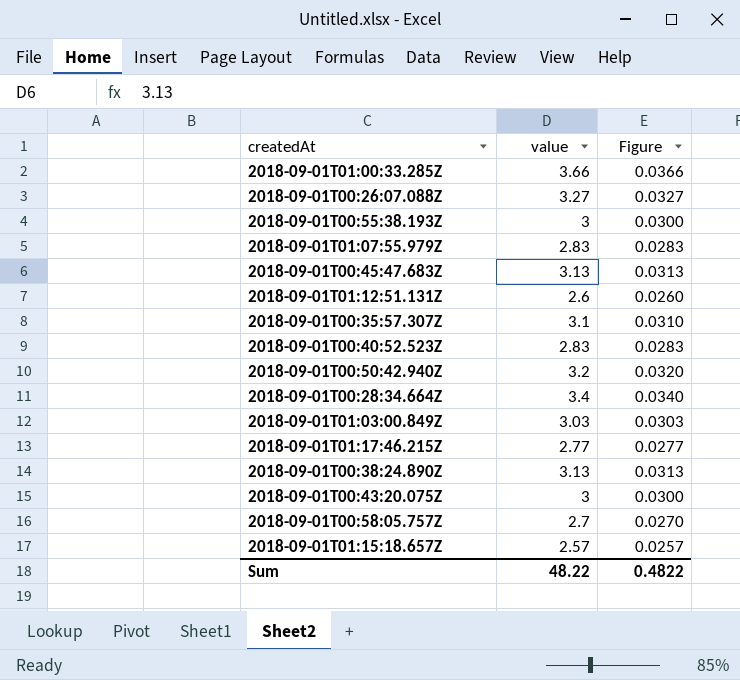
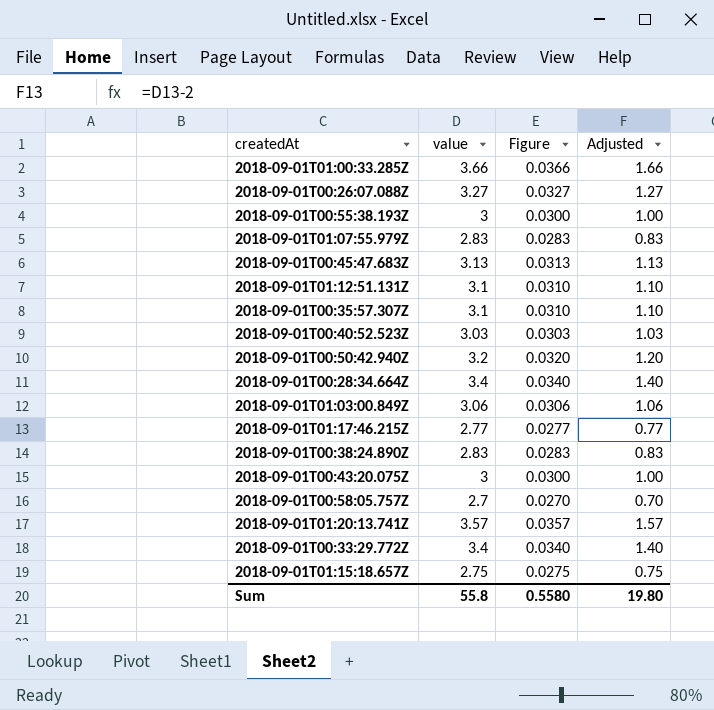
column Adjusted | formula: none -> [value] - 2
2018-09-01T01:12:51.131Z | value: 2.6 -> 3.1
2018-09-01T01:12:51.131Z | Figure: 0.0260 -> 0.0310
2018-09-01T00:40:52.523Z | value: 2.83 -> 3.03
2018-09-01T00:40:52.523Z | Figure: 0.0283 -> 0.0303
2018-09-01T01:03:00.849Z | value: 3.03 -> 3.06
2018-09-01T01:03:00.849Z | Figure: 0.0303 -> 0.0306
2018-09-01T00:38:24.890Z | value: 3.13 -> 2.83
2018-09-01T00:38:24.890Z | Figure: 0.0313 -> 0.0283
row 2018-09-01T01:20:13.741Z: none -> 3.57 | 0.0357 | 1.57
row 2018-09-01T00:33:29.772Z: none -> 3.4 | 0.0340 | 1.40
2018-09-01T01:15:18.657Z | value: 2.57 -> 2.75
2018-09-01T01:15:18.657Z | Figure: 0.0257 -> 0.0275
Sum | value: 48.22 -> 55.8
Sum | Figure: 0.4822 -> 0.5580

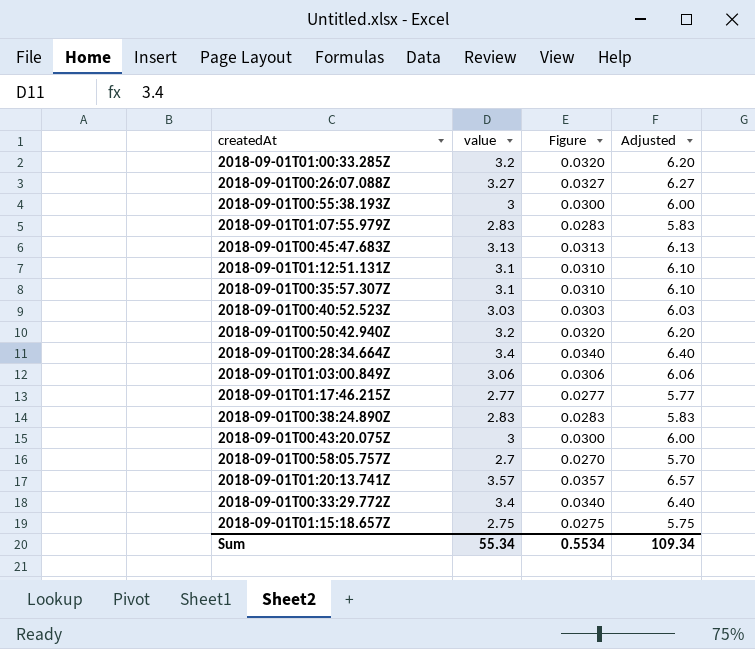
column Adjusted | formula: [value] - 2 -> [value] + 3
2018-09-01T01:00:33.285Z | value: 3.66 -> 3.2
2018-09-01T01:00:33.285Z | Figure: 0.0366 -> 0.0320
Sum | value: 55.8 -> 55.34
Sum | Figure: 0.5580 -> 0.5534
Sum | Adjusted: 19.80 -> 109.34

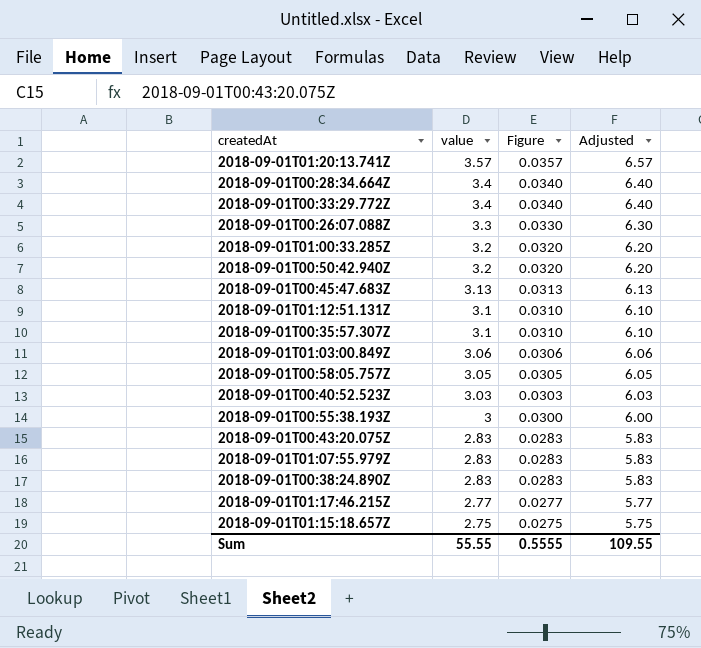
row order: none -> value descending
2018-09-01T00:26:07.088Z | value: 3.27 -> 3.3
2018-09-01T00:26:07.088Z | Figure: 0.0327 -> 0.0330
2018-09-01T00:26:07.088Z | Adjusted: 6.27 -> 6.30
2018-09-01T00:58:05.757Z | value: 2.7 -> 3.05
2018-09-01T00:58:05.757Z | Figure: 0.0270 -> 0.0305
2018-09-01T00:58:05.757Z | Adjusted: 5.70 -> 6.05
2018-09-01T00:43:20.075Z | value: 3 -> 2.83
2018-09-01T00:43:20.075Z | Figure: 0.0300 -> 0.0283
2018-09-01T00:43:20.075Z | Adjusted: 6.00 -> 5.83
Sum | value: 55.34 -> 55.55
Sum | Figure: 0.5534 -> 0.5555
Sum | Adjusted: 109.34 -> 109.55

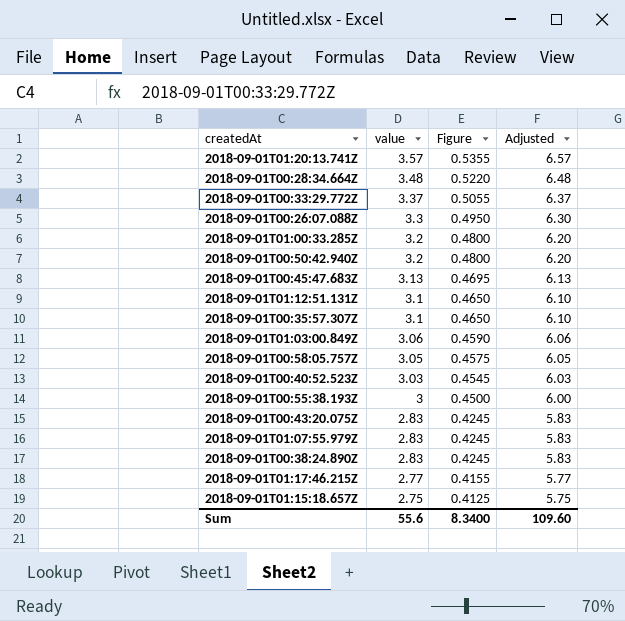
column Figure | formula: [value] * 0.01 -> [value] * 0.15
2018-09-01T00:28:34.664Z | value: 3.4 -> 3.48
2018-09-01T00:28:34.664Z | Adjusted: 6.40 -> 6.48
2018-09-01T00:33:29.772Z | value: 3.4 -> 3.37
2018-09-01T00:33:29.772Z | Adjusted: 6.40 -> 6.37
Sum | value: 55.55 -> 55.6
Sum | Figure: 0.5555 -> 8.3400
Sum | Adjusted: 109.55 -> 109.60

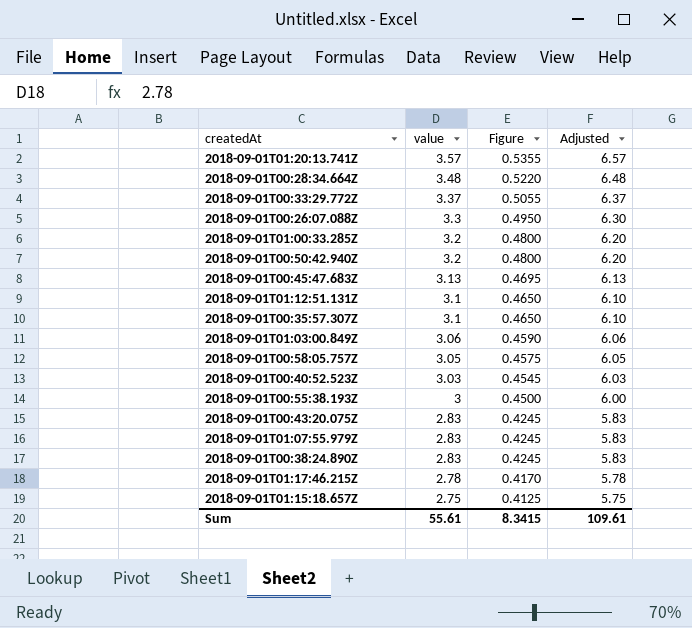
2018-09-01T01:17:46.215Z | value: 2.77 -> 2.78
2018-09-01T01:17:46.215Z | Figure: 0.4155 -> 0.4170
2018-09-01T01:17:46.215Z | Adjusted: 5.77 -> 5.78
Sum | value: 55.6 -> 55.61
Sum | Figure: 8.3400 -> 8.3415
Sum | Adjusted: 109.60 -> 109.61

